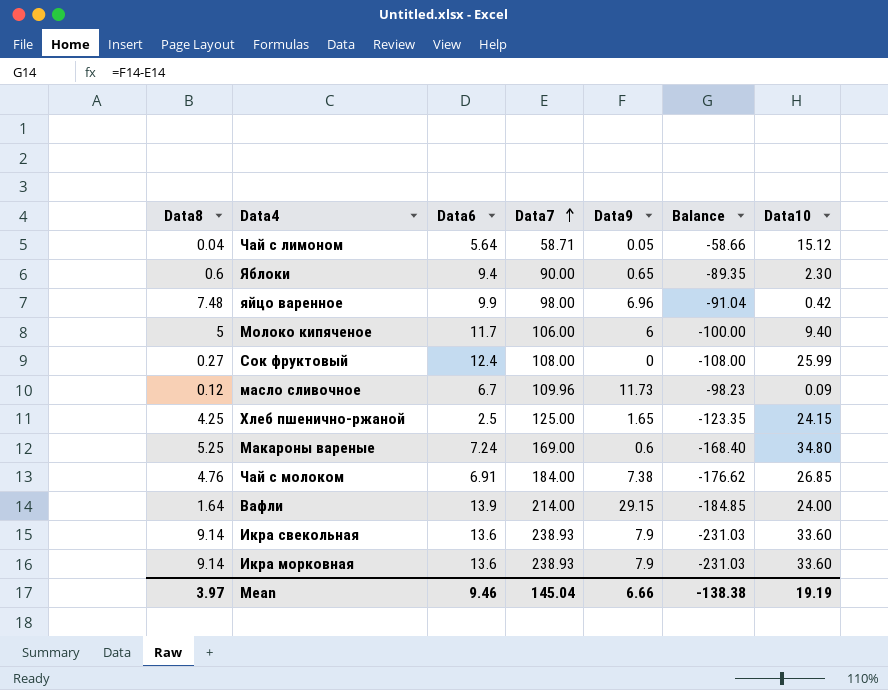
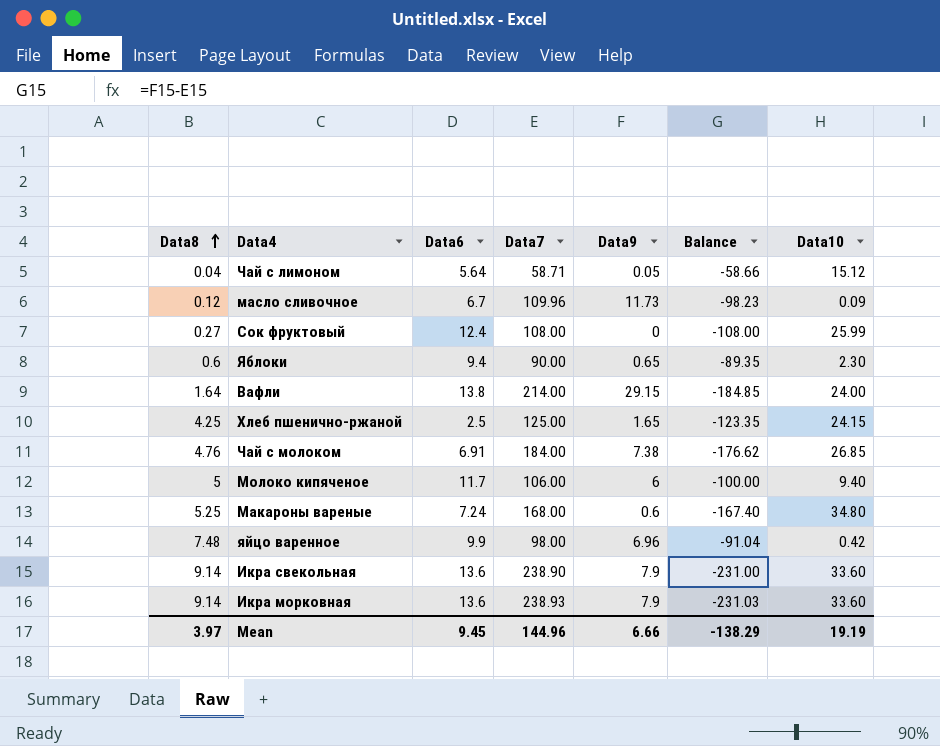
row order: Data7 ascending -> Data8 ascending
Вафли | Data6: 13.9 -> 13.8
Макароны вареные | Data7: 169.00 -> 168.00
Макароны вареные | Balance: -168.40 -> -167.40
Икра свекольная | Data7: 238.93 -> 238.90
Икра свекольная | Balance: -231.03 -> -231.00
Mean | Data6: 9.46 -> 9.45
Mean | Data7: 145.04 -> 144.96
Mean | Balance: -138.38 -> -138.29

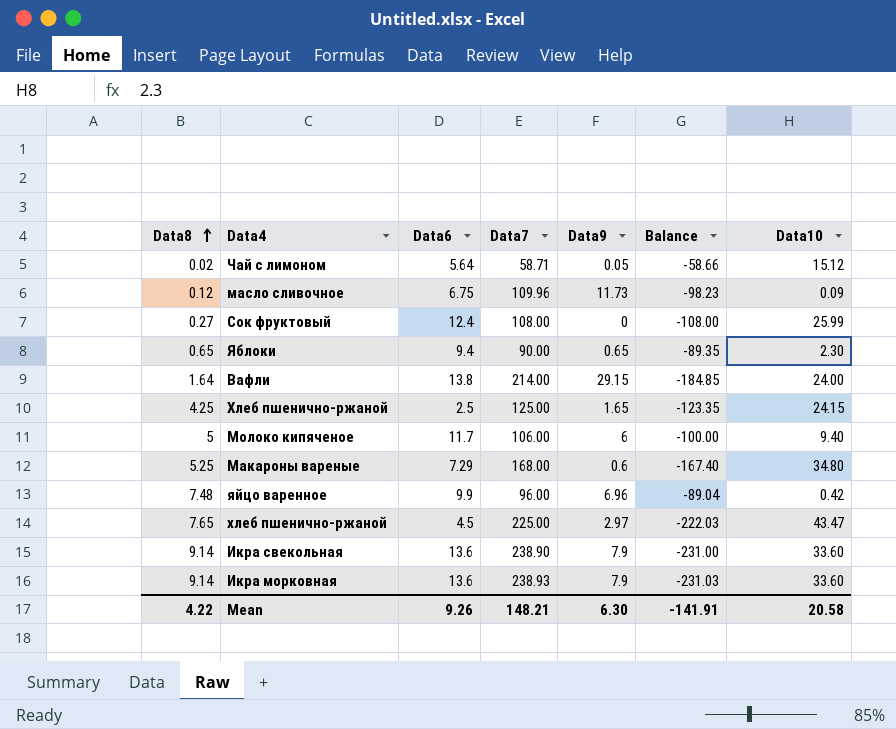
row Чай с молоком: 4.76 | 6.91 | 184.00 | 7.38 | -176.62 | 26.85 -> none
Чай с лимоном | Data8: 0.04 -> 0.02
масло сливочное | Data6: 6.7 -> 6.75
Яблоки | Data8: 0.6 -> 0.65
Макароны вареные | Data6: 7.24 -> 7.29
яйцо варенное | Data7: 98.00 -> 96.00
яйцо варенное | Balance: -91.04 -> -89.04
row хлеб пшенично-ржаной: none -> 7.65 | 4.5 | 225.00 | 2.97 | -222.03 | 43.47
Mean | Data8: 3.97 -> 4.22
Mean | Data6: 9.45 -> 9.26
Mean | Data7: 144.96 -> 148.21
Mean | Data9: 6.66 -> 6.30
Mean | Balance: -138.29 -> -141.91
Mean | Data10: 19.19 -> 20.58

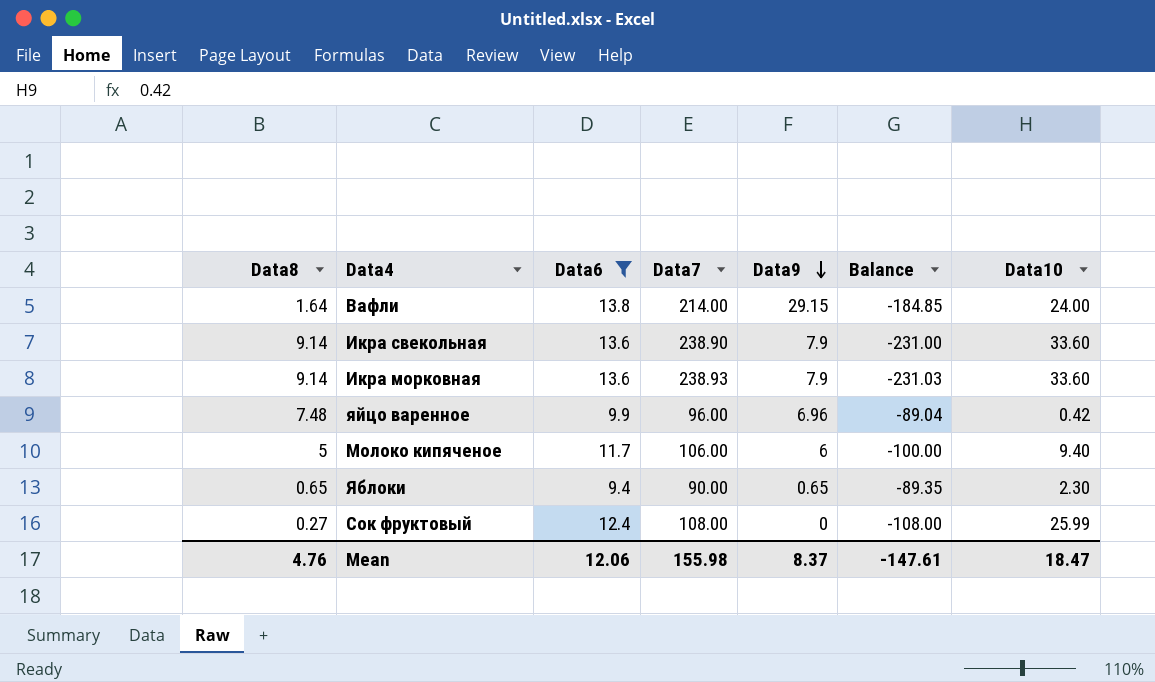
filter: none -> Data6 >= 9.4
row order: Data8 ascending -> Data9 descending
Mean | Data8: 4.22 -> 4.76
Mean | Data6: 9.26 -> 12.06
Mean | Data7: 148.21 -> 155.98
Mean | Data9: 6.30 -> 8.37
Mean | Balance: -141.91 -> -147.61
Mean | Data10: 20.58 -> 18.47

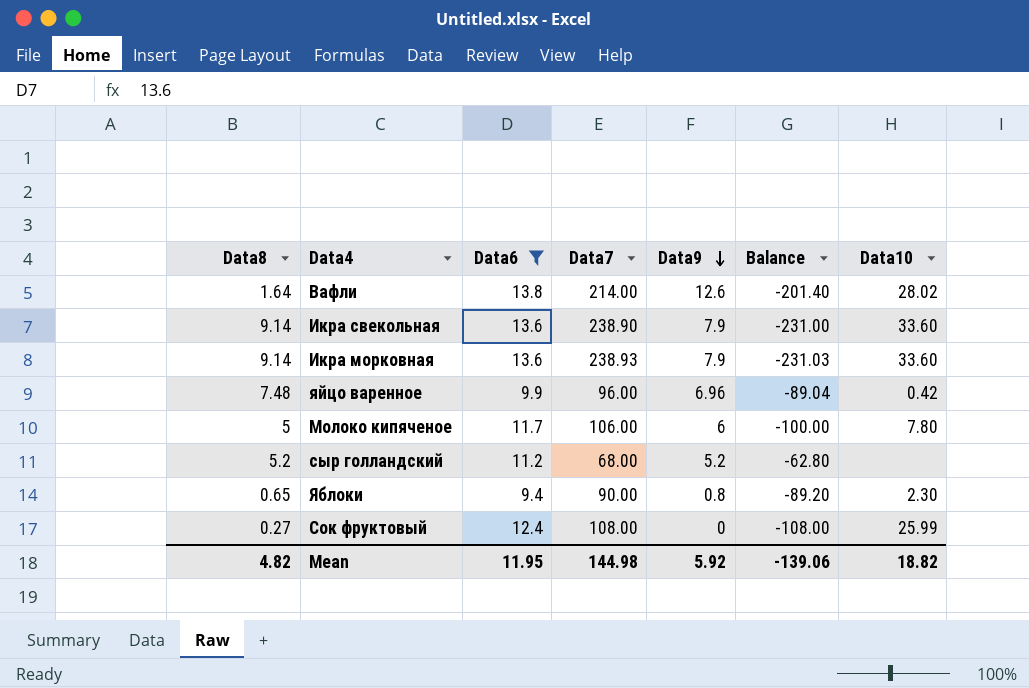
Вафли | Data9: 29.15 -> 12.6
Вафли | Balance: -184.85 -> -201.40
Вафли | Data10: 24.00 -> 28.02
Молоко кипяченое | Data10: 9.40 -> 7.80
row сыр голландский: none -> 5.2 | 11.2 | 68.00 | 5.2 | -62.80 | none
Яблоки | Data9: 0.65 -> 0.8
Яблоки | Balance: -89.35 -> -89.20
Mean | Data8: 4.76 -> 4.82
Mean | Data6: 12.06 -> 11.95
Mean | Data7: 155.98 -> 144.98
Mean | Data9: 8.37 -> 5.92
Mean | Balance: -147.61 -> -139.06
Mean | Data10: 18.47 -> 18.82

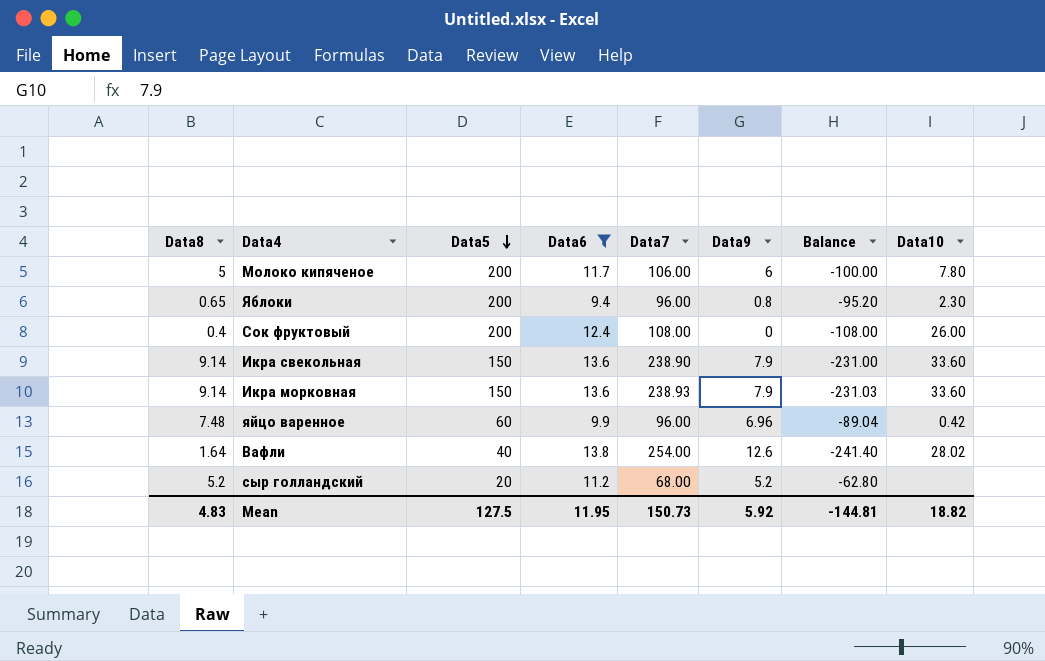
row order: Data9 descending -> Data5 descending
column Data5 | position: none -> 3
Яблоки | Data7: 90.00 -> 96.00
Яблоки | Balance: -89.20 -> -95.20
Сок фруктовый | Data8: 0.27 -> 0.4
Сок фруктовый | Data10: 25.99 -> 26.00
Вафли | Data7: 214.00 -> 254.00
Вафли | Balance: -201.40 -> -241.40
Mean | Data8: 4.82 -> 4.83
Mean | Data7: 144.98 -> 150.73
Mean | Balance: -139.06 -> -144.81

